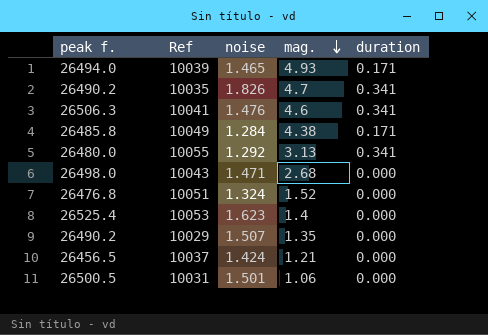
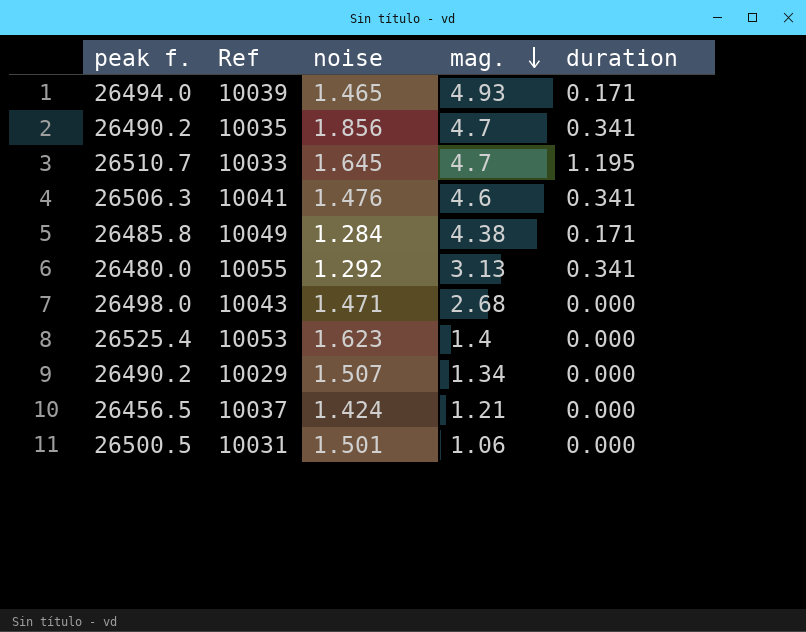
row 10051: 26476.8 | 1.324 | 1.52 | 0.000 -> none
10035 | noise: 1.826 -> 1.856
row 10033: none -> 26510.7 | 1.645 | 4.7 | 1.195
10029 | mag.: 1.35 -> 1.34

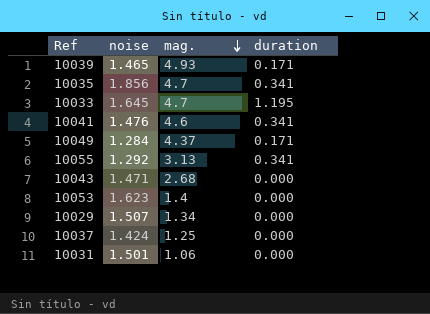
column peak f. | position: 1 -> none
10049 | mag.: 4.38 -> 4.37
10037 | mag.: 1.21 -> 1.25

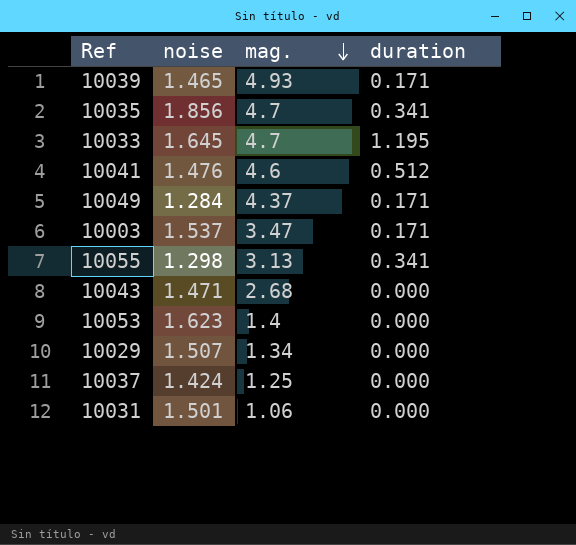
10041 | duration: 0.341 -> 0.512
row 10003: none -> 1.537 | 3.47 | 0.171
10055 | noise: 1.292 -> 1.298

